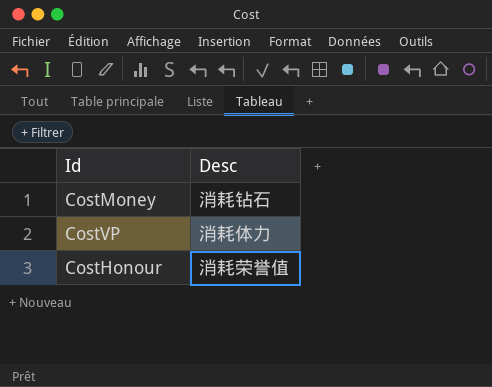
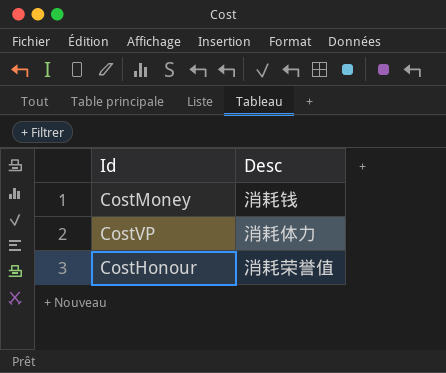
CostMoney | Desc: 消耗钻石 -> 消耗钱

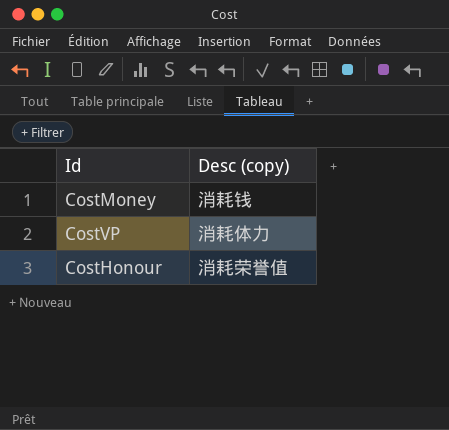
column name: Desc -> Desc (copy)

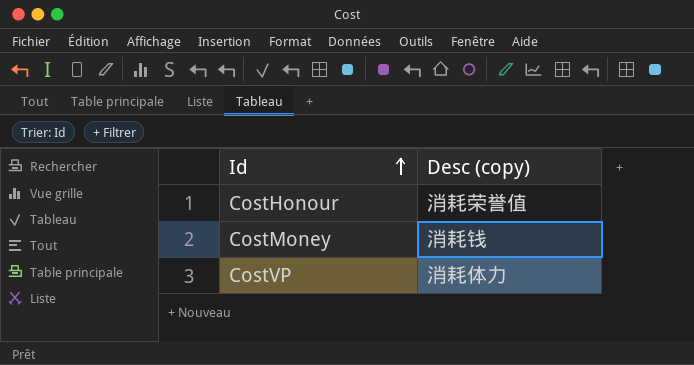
row order: none -> Id ascending

